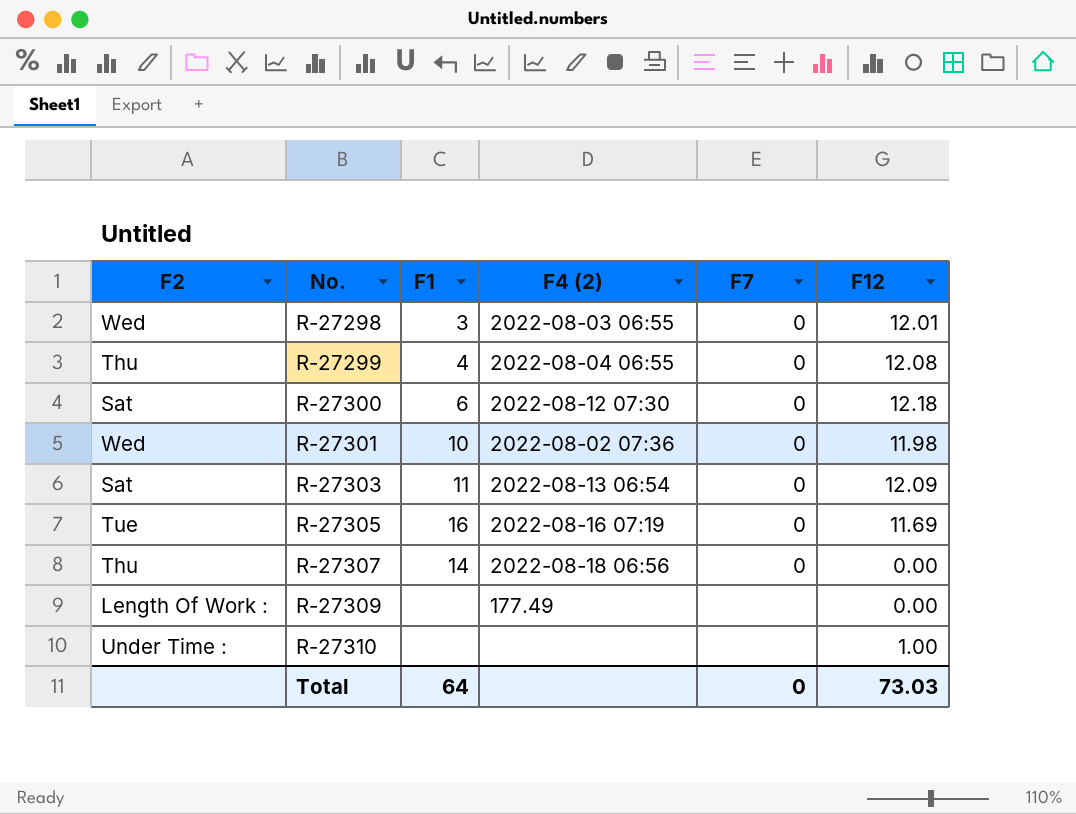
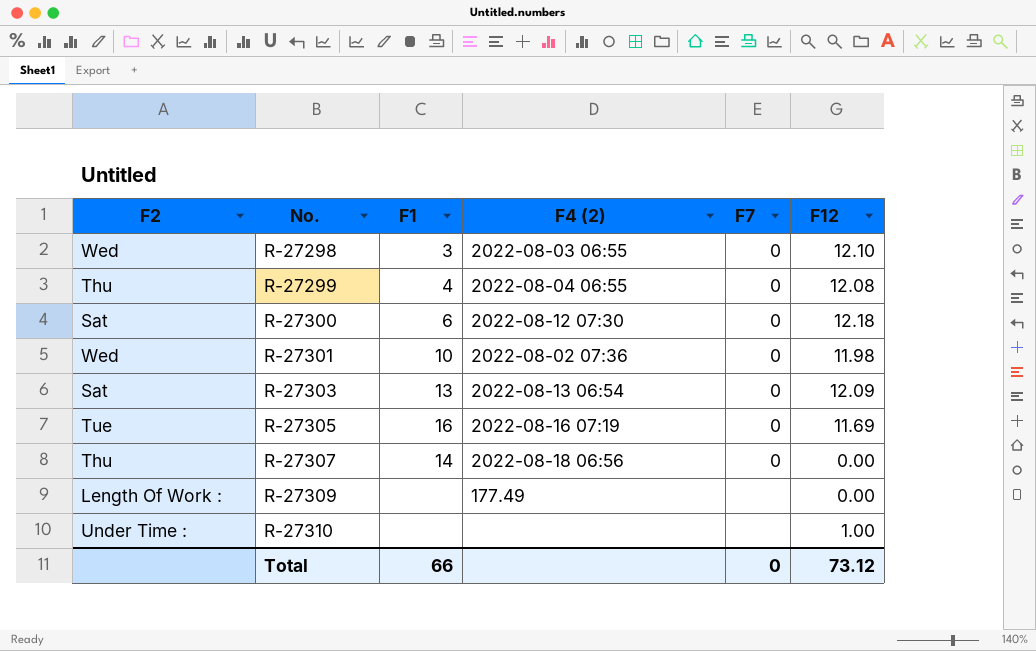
R-27298 | F12: 12.01 -> 12.10
R-27303 | F1: 11 -> 13
Total | F1: 64 -> 66
Total | F12: 73.03 -> 73.12

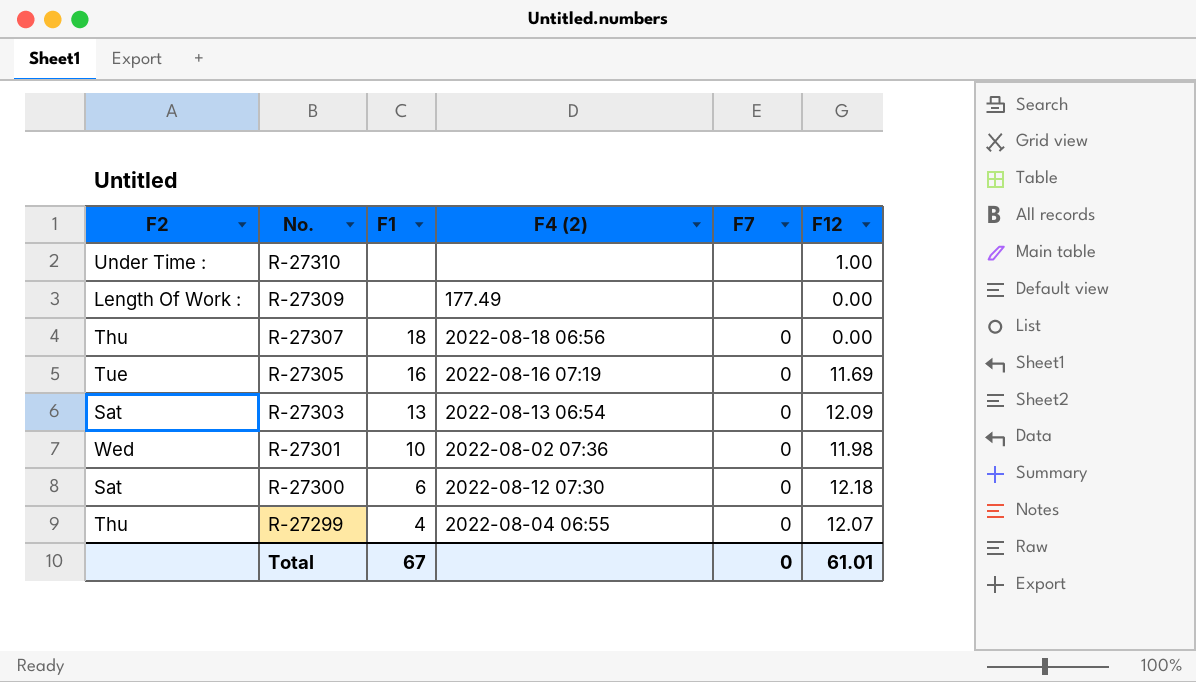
row order: No. ascending -> No. descending
row R-27298: Wed | 3 | 2022-08-03 06:55 | 0 | 12.10 -> none
R-27307 | F1: 14 -> 18
R-27299 | F12: 12.08 -> 12.07
Total | F1: 66 -> 67
Total | F12: 73.12 -> 61.01

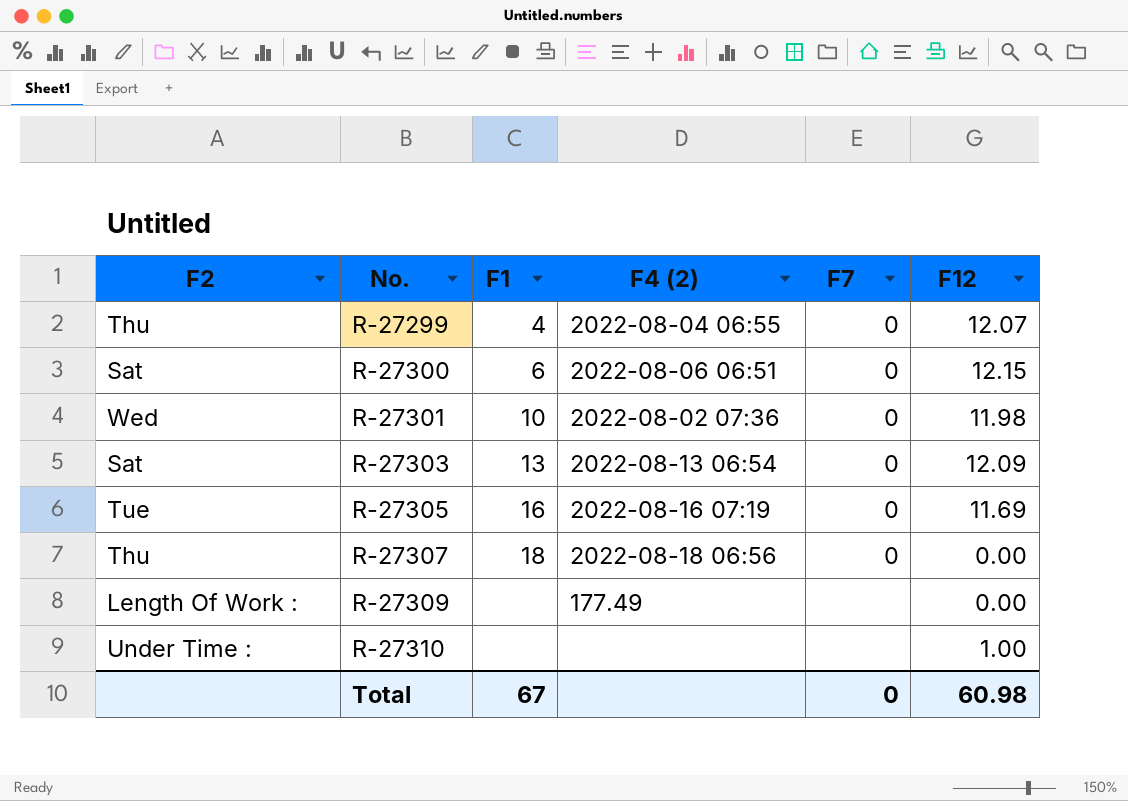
row order: No. descending -> No. ascending
R-27300 | F4 (2): 2022-08-12 07:30 -> 2022-08-06 06:51
R-27300 | F12: 12.18 -> 12.15
Total | F12: 61.01 -> 60.98

